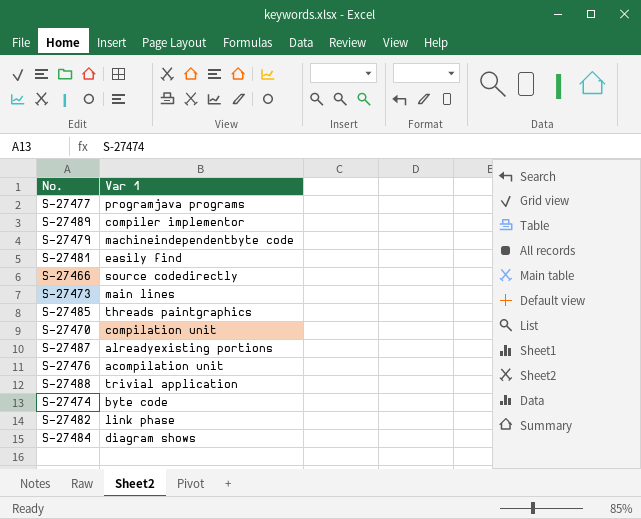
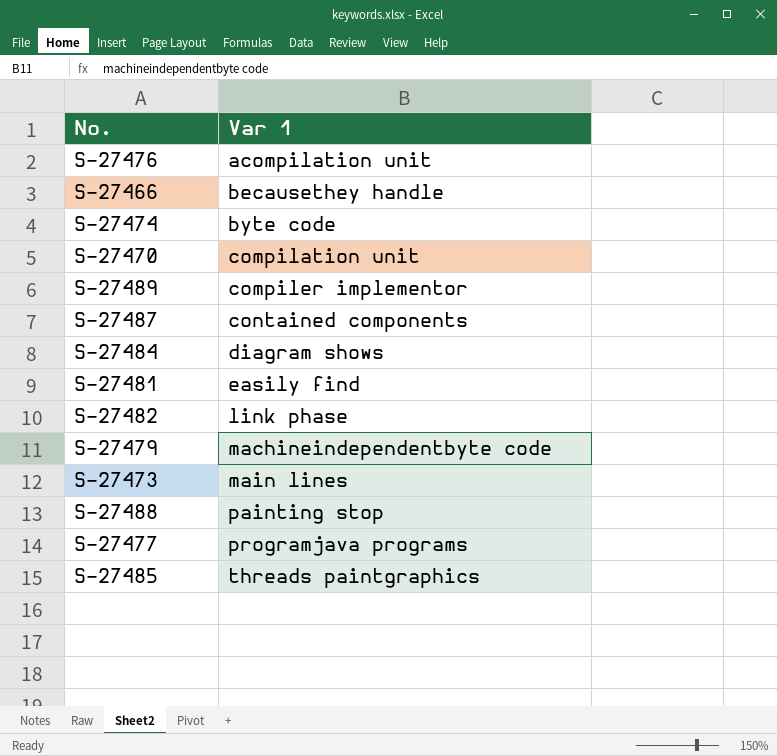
row order: none -> Var 1 ascending
S-27466 | Var 1: source codedirectly -> becausethey handle
S-27487 | Var 1: alreadyexisting portions -> contained components
S-27488 | Var 1: trivial application -> painting stop

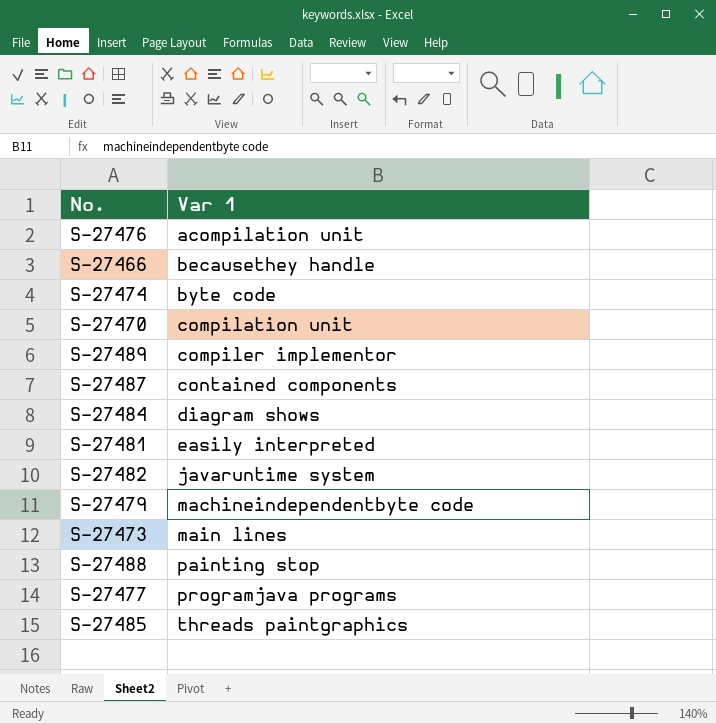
S-27481 | Var 1: easily find -> easily interpreted
S-27482 | Var 1: link phase -> javaruntime system

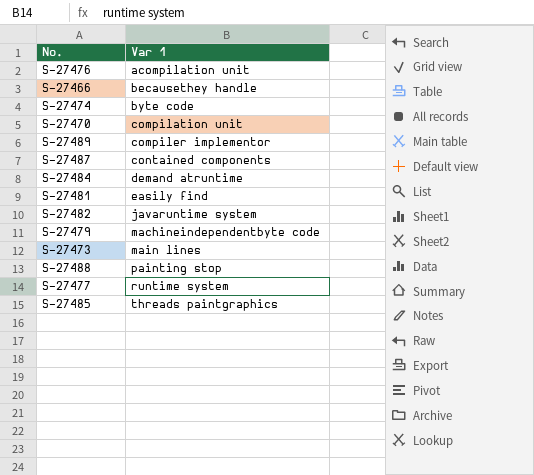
S-27484 | Var 1: diagram shows -> demand atruntime
S-27481 | Var 1: easily interpreted -> easily find
S-27477 | Var 1: programjava programs -> runtime system

